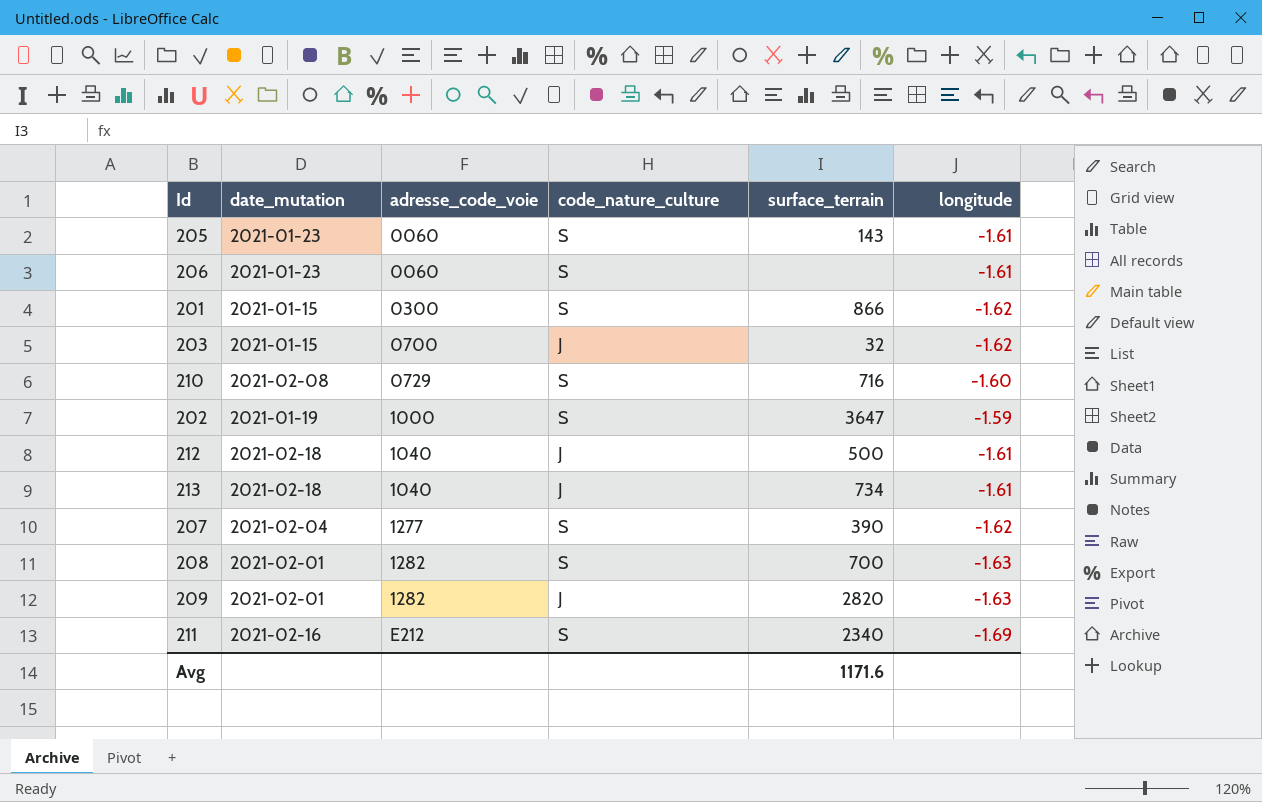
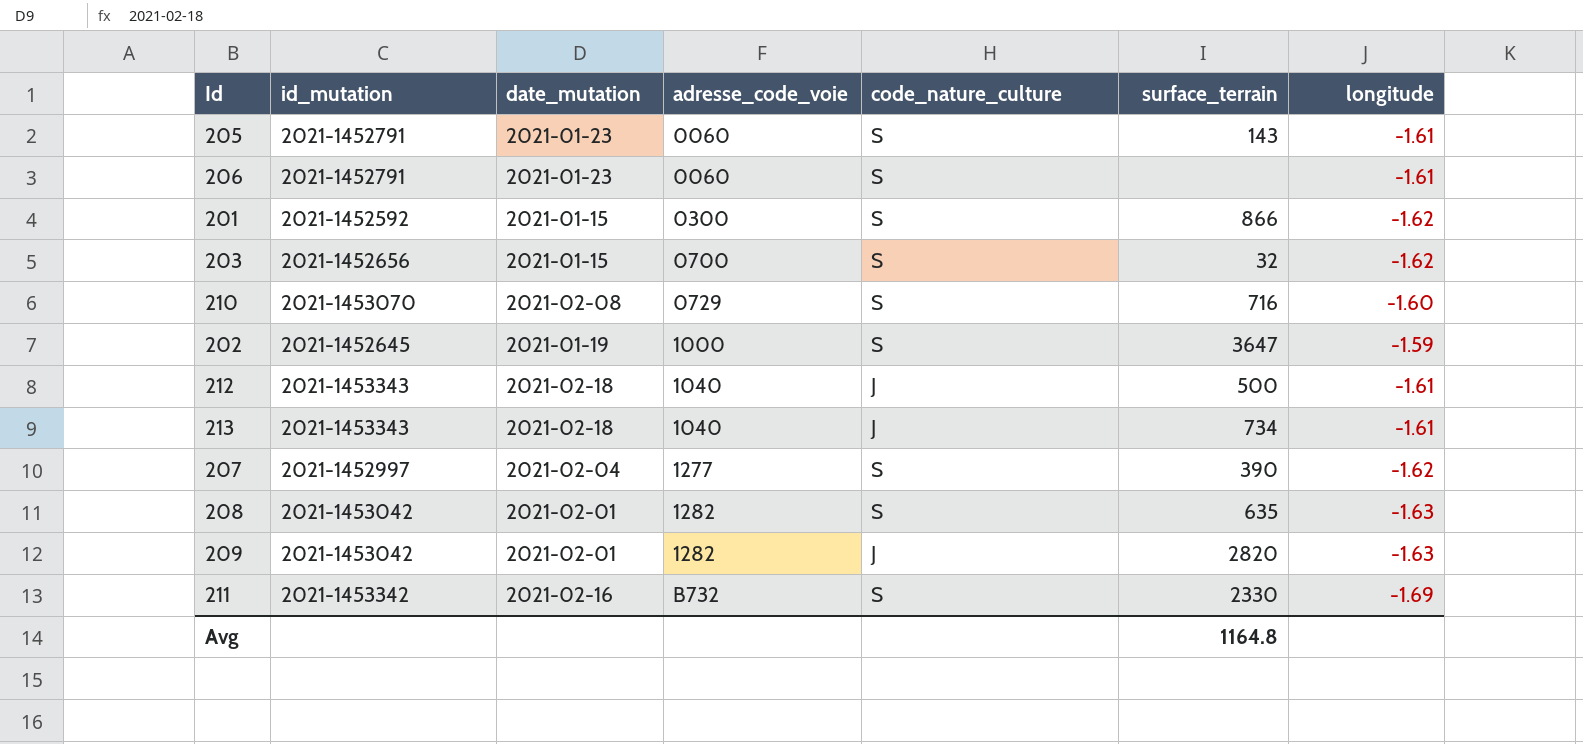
column id_mutation | position: none -> 2
203 | code_nature_culture: J -> S
208 | surface_terrain: 700 -> 635
211 | adresse_code_voie: E212 -> B732
211 | surface_terrain: 2340 -> 2330
Avg | surface_terrain: 1171.6 -> 1164.8

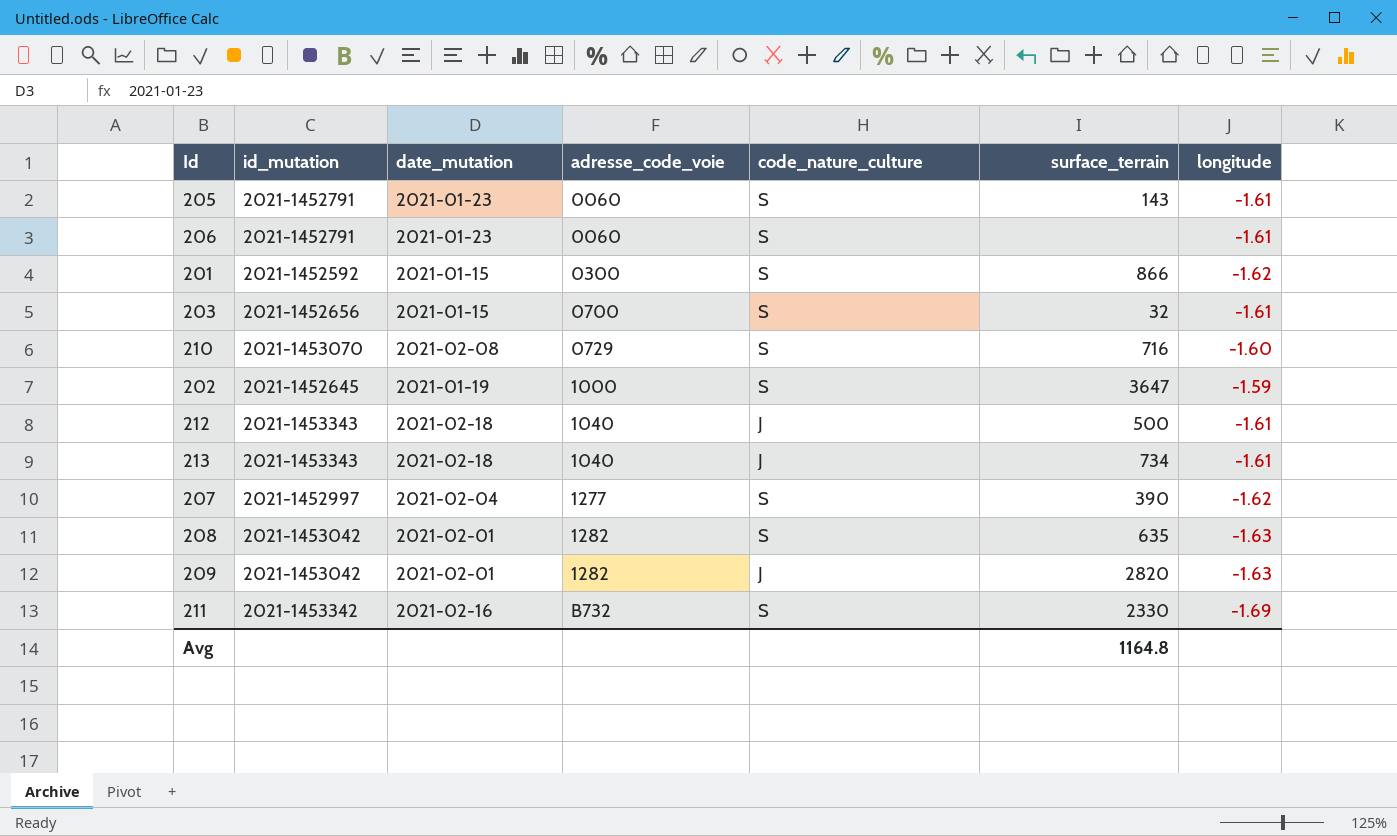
203 | longitude: -1.62 -> -1.61

